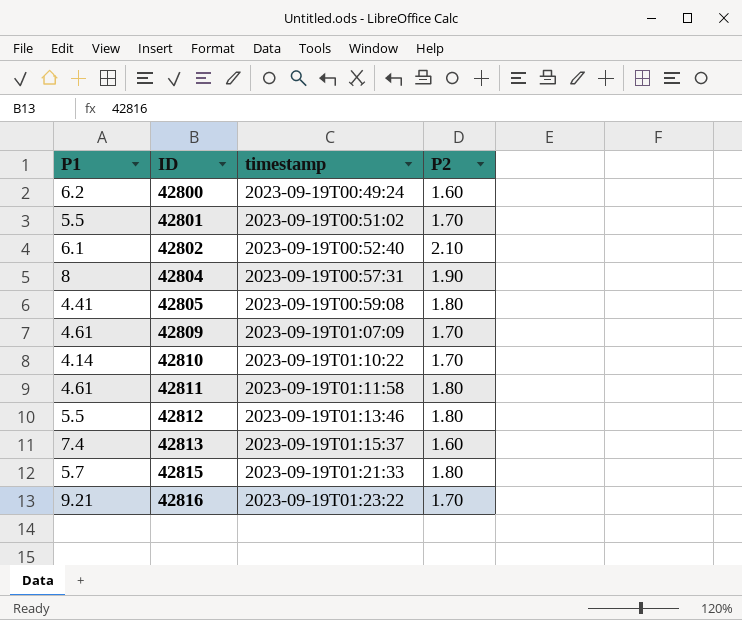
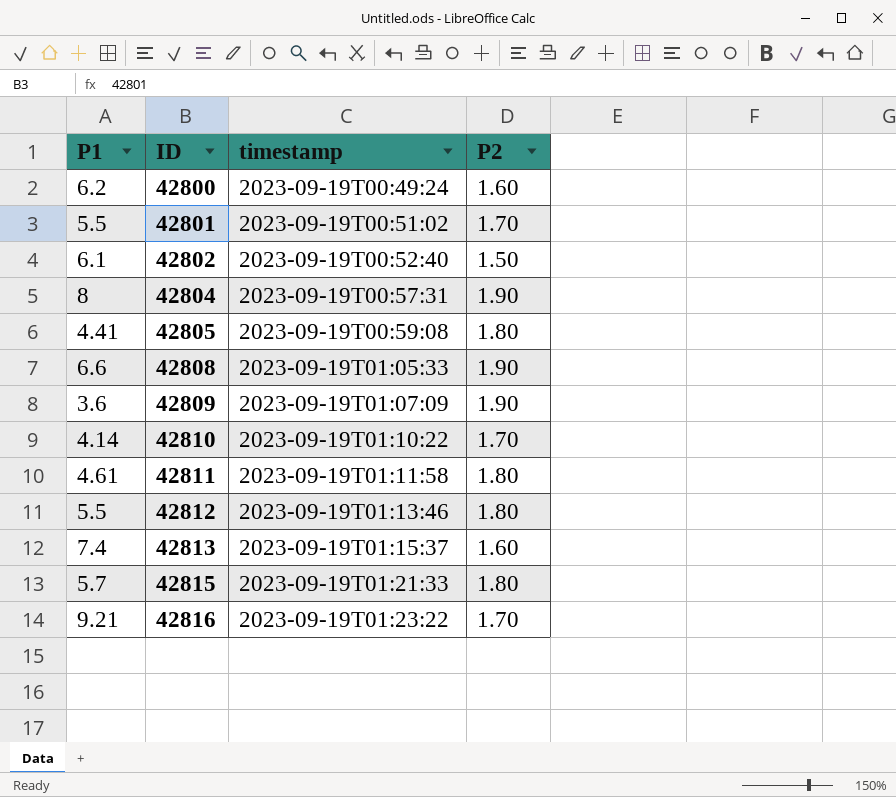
42802 | P2: 2.10 -> 1.50
row 42808: none -> 6.6 | 2023-09-19T01:05:33 | 1.90
42809 | P1: 4.61 -> 3.6
42809 | P2: 1.70 -> 1.90

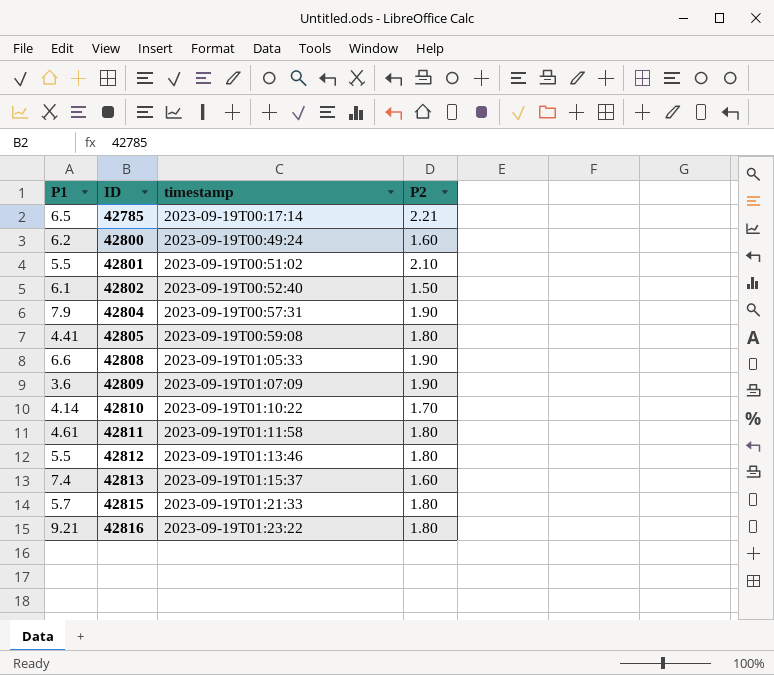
row 42785: none -> 6.5 | 2023-09-19T00:17:14 | 2.21
42801 | P2: 1.70 -> 2.10
42804 | P1: 8 -> 7.9
42816 | P2: 1.70 -> 1.80

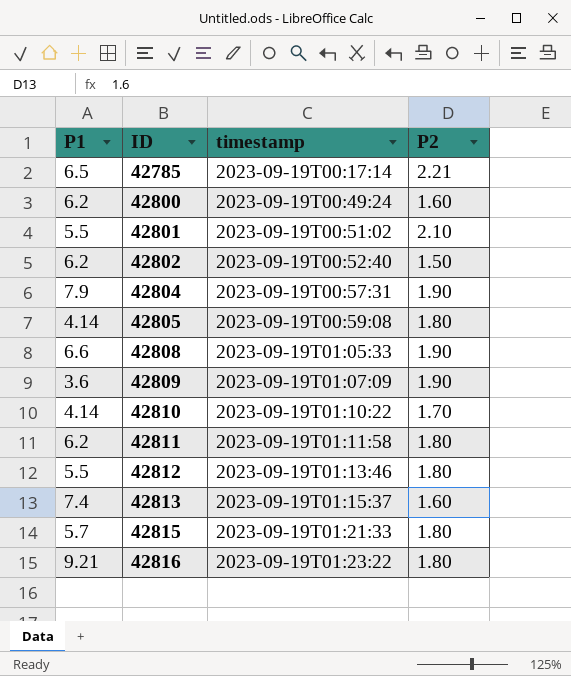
42802 | P1: 6.1 -> 6.2
42805 | P1: 4.41 -> 4.14
42811 | P1: 4.61 -> 6.2

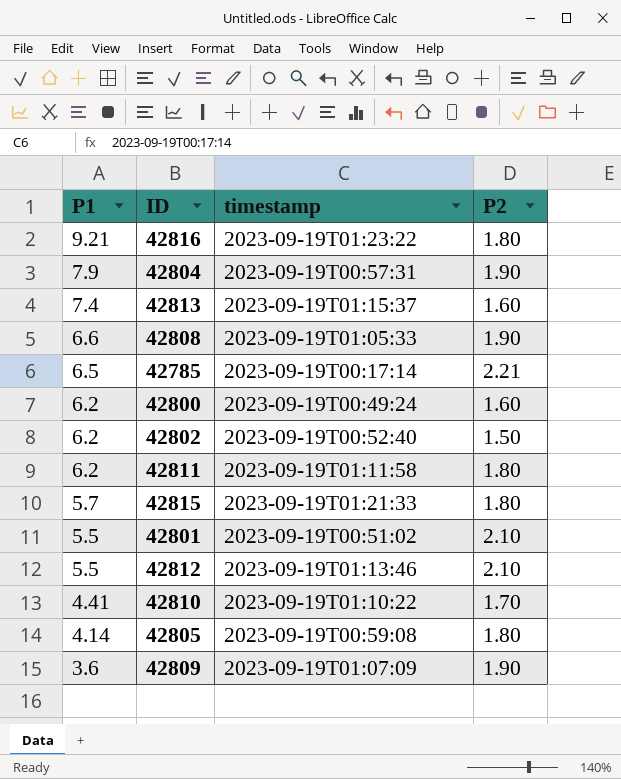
row order: ID ascending -> P1 descending
42812 | P2: 1.80 -> 2.10
42810 | P1: 4.14 -> 4.41

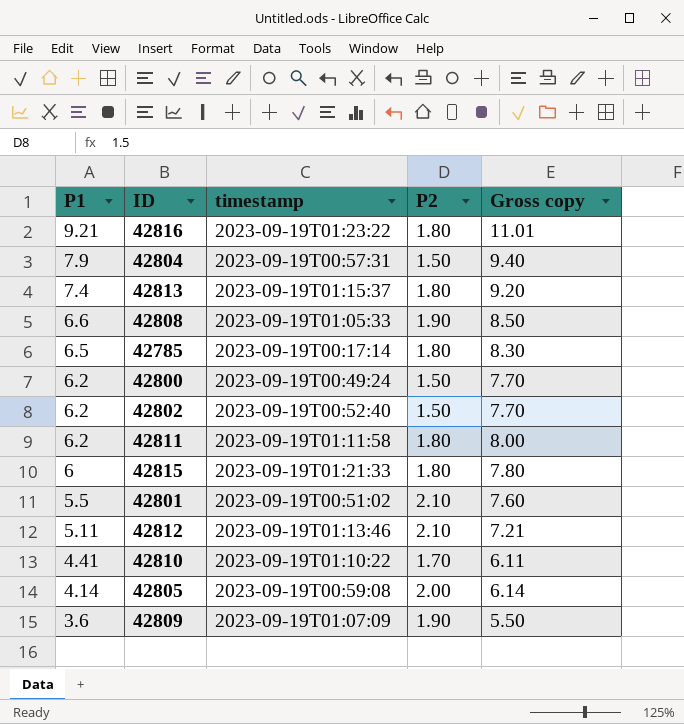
column Gross copy | formula: none -> [P1] + [P2]
42804 | P2: 1.90 -> 1.50
42813 | P2: 1.60 -> 1.80
42785 | P2: 2.21 -> 1.80
42800 | P2: 1.60 -> 1.50
42815 | P1: 5.7 -> 6
42812 | P1: 5.5 -> 5.11
42805 | P2: 1.80 -> 2.00

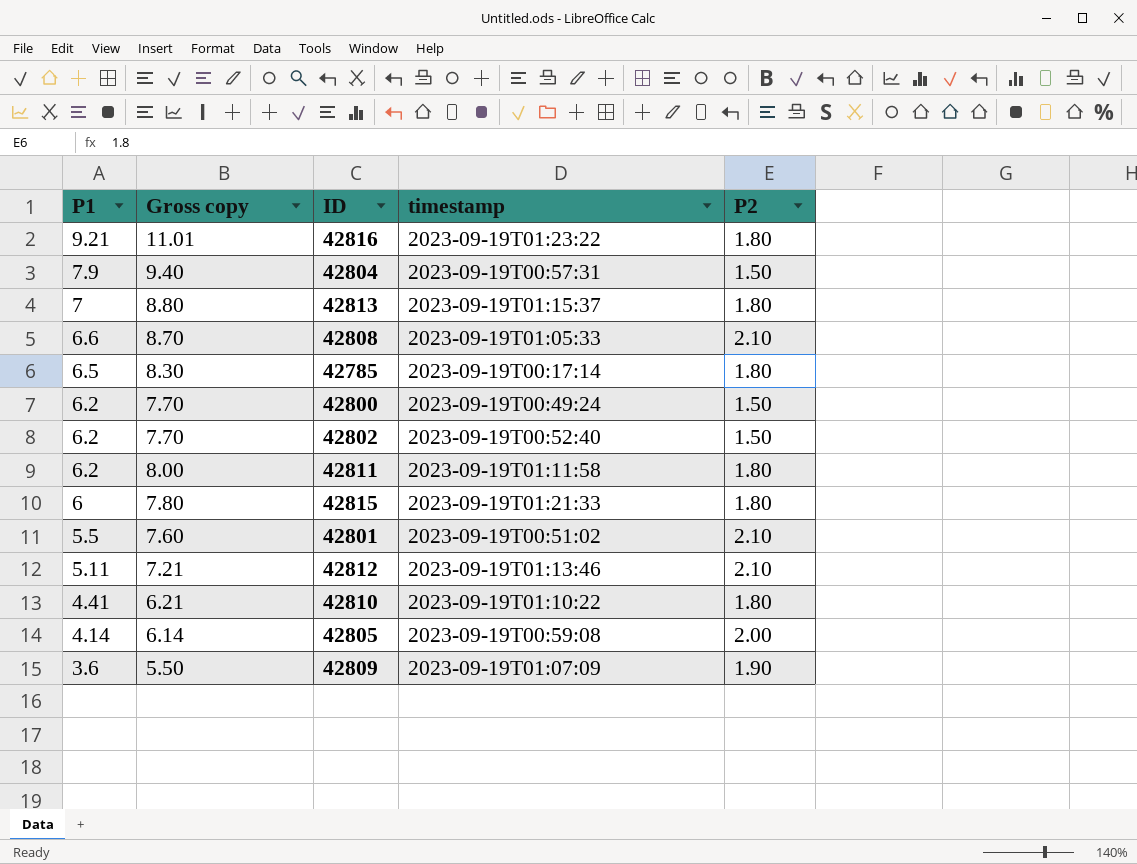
column Gross copy | position: 5 -> 2
42813 | P1: 7.4 -> 7
42813 | Gross copy: 9.20 -> 8.80
42808 | Gross copy: 8.50 -> 8.70
42808 | P2: 1.90 -> 2.10
42810 | Gross copy: 6.11 -> 6.21
42810 | P2: 1.70 -> 1.80

